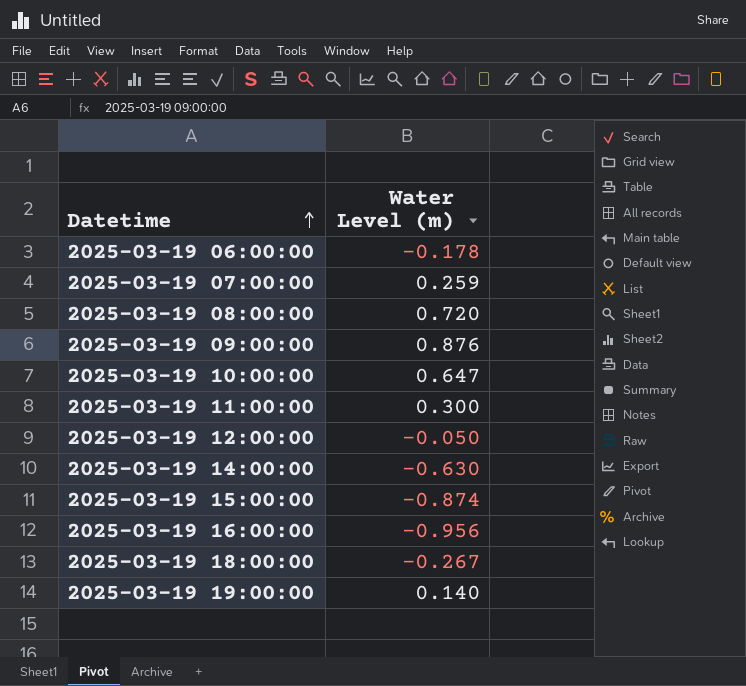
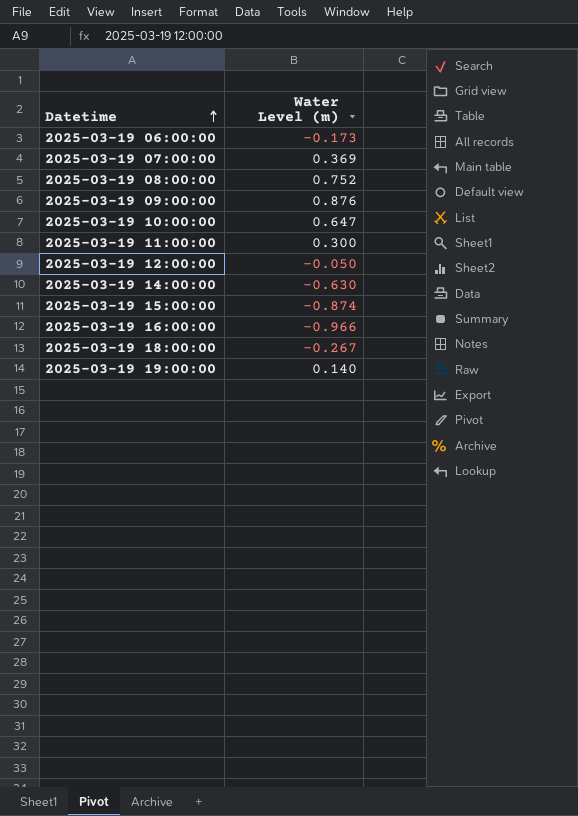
2025-03-19 06:00:00 | Water Level (m): -0.178 -> -0.173
2025-03-19 07:00:00 | Water Level (m): 0.259 -> 0.369
2025-03-19 08:00:00 | Water Level (m): 0.720 -> 0.752
2025-03-19 16:00:00 | Water Level (m): -0.956 -> -0.966

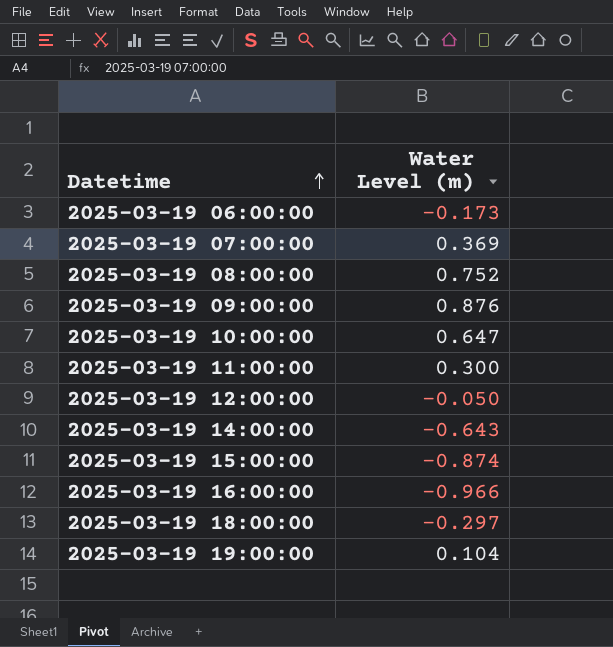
2025-03-19 14:00:00 | Water Level (m): -0.630 -> -0.643
2025-03-19 18:00:00 | Water Level (m): -0.267 -> -0.297
2025-03-19 19:00:00 | Water Level (m): 0.140 -> 0.104

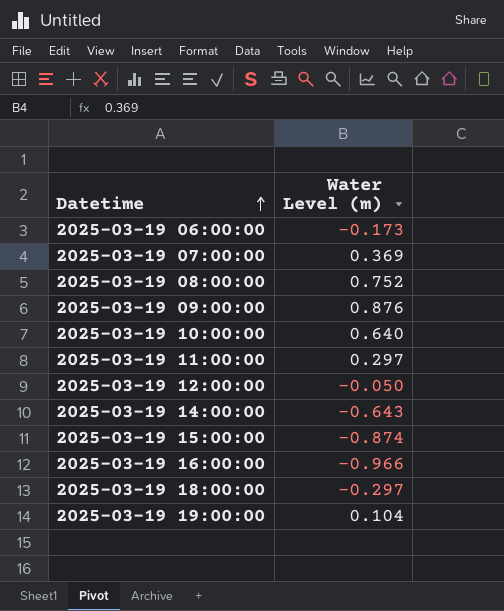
2025-03-19 10:00:00 | Water Level (m): 0.647 -> 0.640
2025-03-19 11:00:00 | Water Level (m): 0.300 -> 0.297

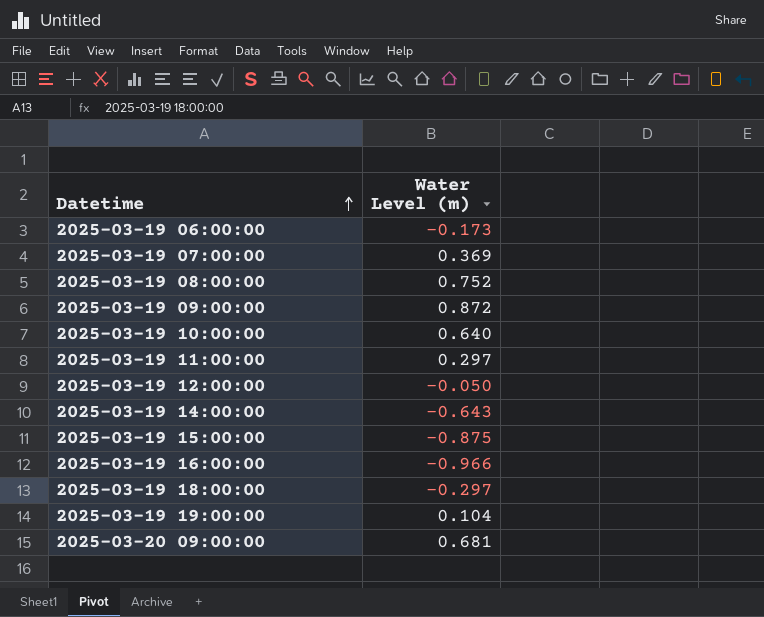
2025-03-19 09:00:00 | Water Level (m): 0.876 -> 0.872
2025-03-19 15:00:00 | Water Level (m): -0.874 -> -0.875
row 2025-03-20 09:00:00: none -> 0.681

